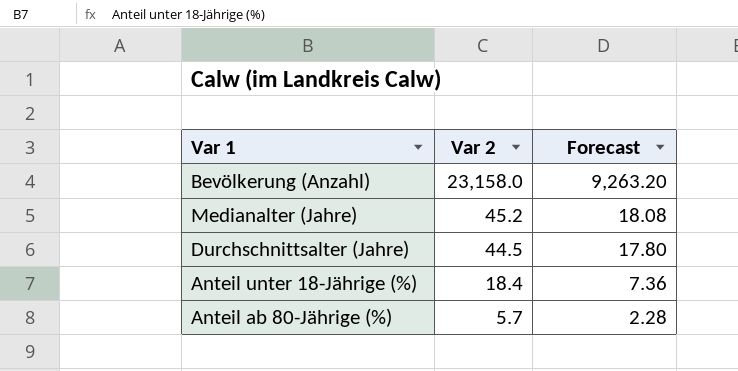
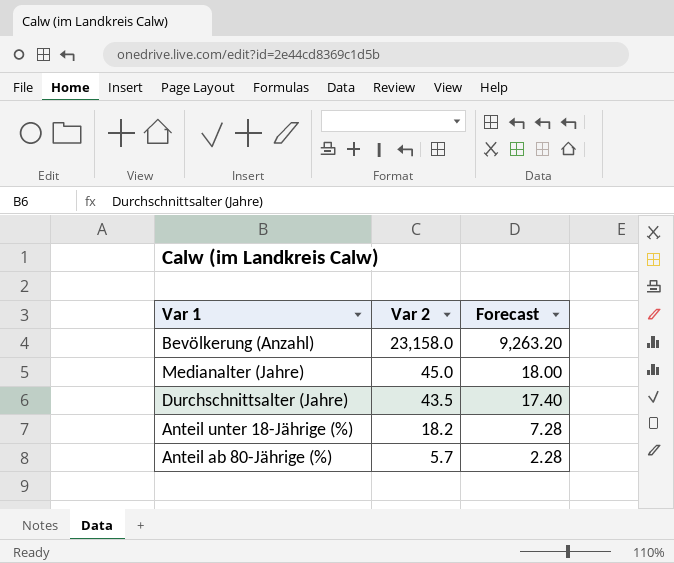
Medianalter (Jahre) | Var 2: 45.2 -> 45.0
Medianalter (Jahre) | Forecast: 18.08 -> 18.00
Durchschnittsalter (Jahre) | Var 2: 44.5 -> 43.5
Durchschnittsalter (Jahre) | Forecast: 17.80 -> 17.40
Anteil unter 18-Jährige (%) | Var 2: 18.4 -> 18.2
Anteil unter 18-Jährige (%) | Forecast: 7.36 -> 7.28

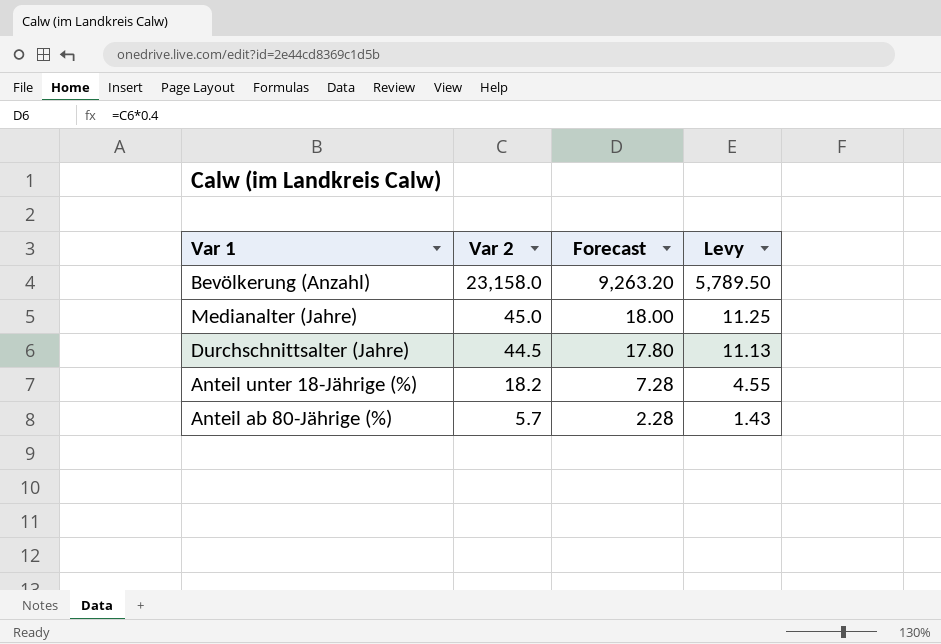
column Levy | formula: none -> [Var 2] * 0.25
Durchschnittsalter (Jahre) | Var 2: 43.5 -> 44.5
Durchschnittsalter (Jahre) | Forecast: 17.40 -> 17.80

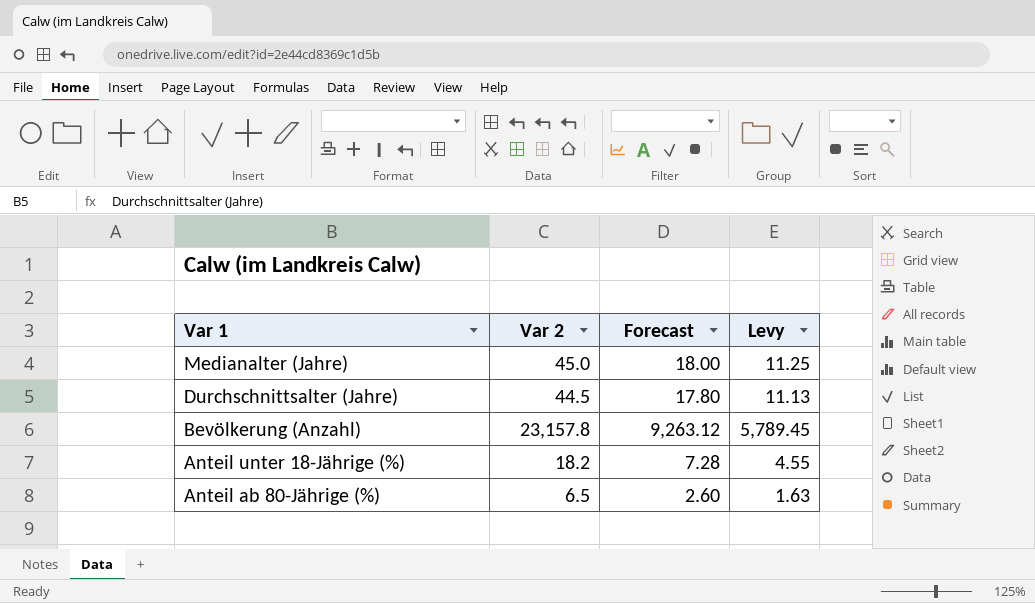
row order: Var 2 descending -> Var 1 descending
Bevölkerung (Anzahl) | Var 2: 23,158.0 -> 23,157.8
Bevölkerung (Anzahl) | Forecast: 9,263.20 -> 9,263.12
Bevölkerung (Anzahl) | Levy: 5,789.50 -> 5,789.45
Anteil ab 80-Jährige (%) | Var 2: 5.7 -> 6.5
Anteil ab 80-Jährige (%) | Forecast: 2.28 -> 2.60
Anteil ab 80-Jährige (%) | Levy: 1.43 -> 1.63

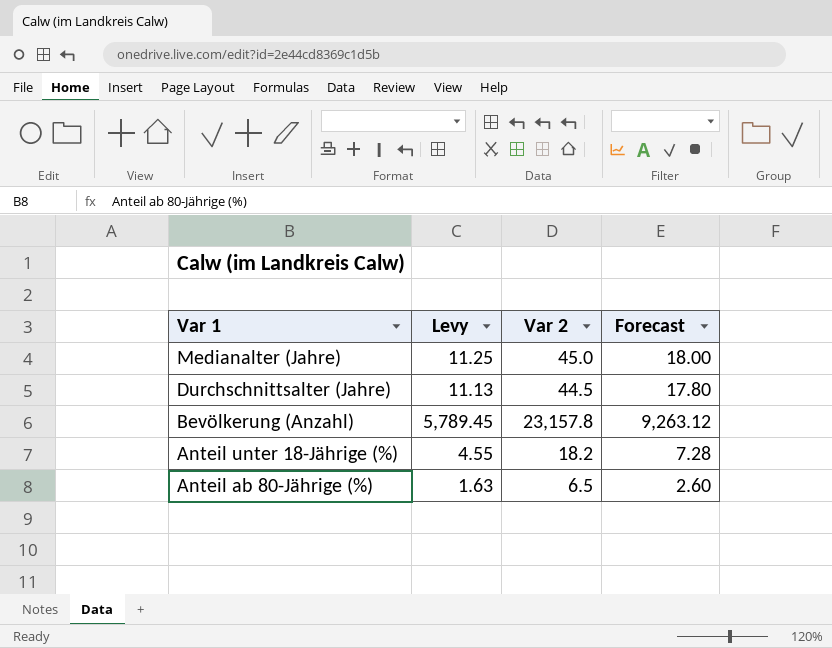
column Levy | position: 4 -> 2

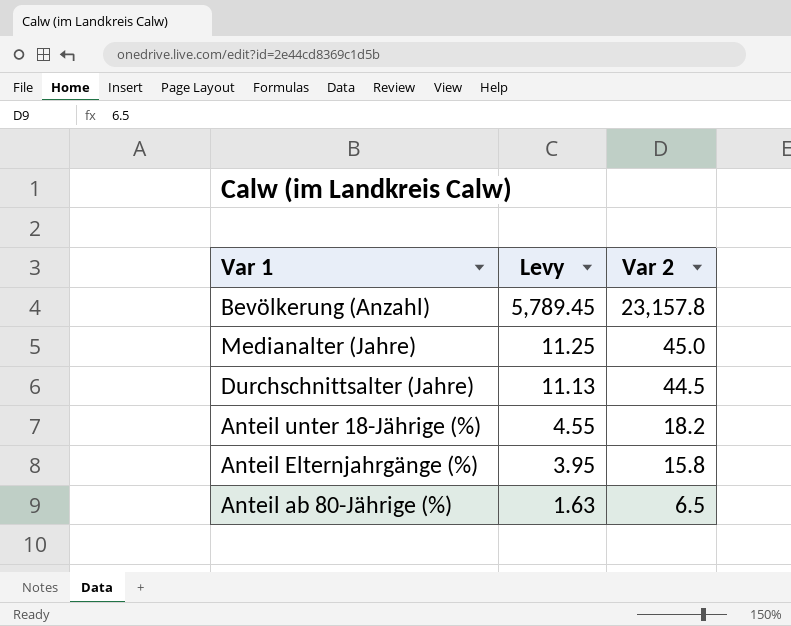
row order: Var 1 descending -> Levy descending
column Forecast | formula: [Var 2] * 0.4 -> none
row Anteil Elternjahrgänge (%): none -> 3.95 | 15.8

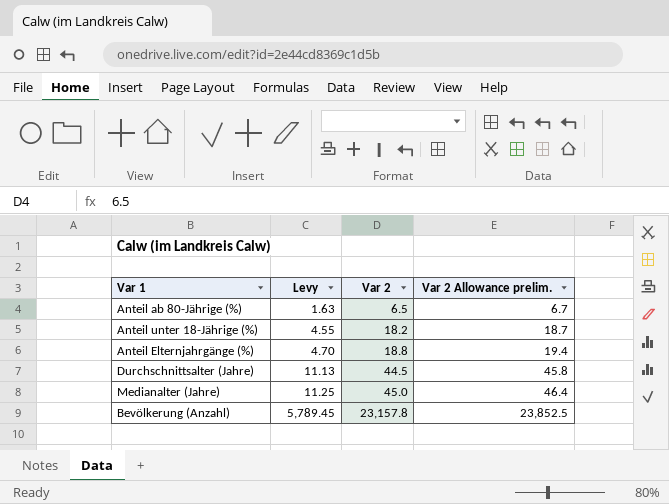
row order: Levy descending -> Levy ascending
column Var 2 Allowance prelim. | formula: none -> [Var 2] * 1.03
Anteil Elternjahrgänge (%) | Levy: 3.95 -> 4.70
Anteil Elternjahrgänge (%) | Var 2: 15.8 -> 18.8

